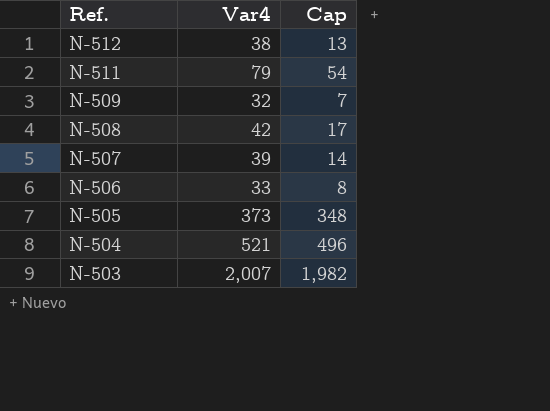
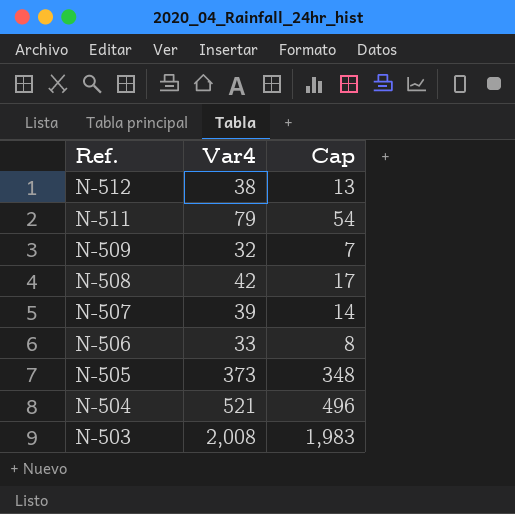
N-503 | Var4: 2,007 -> 2,008
N-503 | Cap: 1,982 -> 1,983

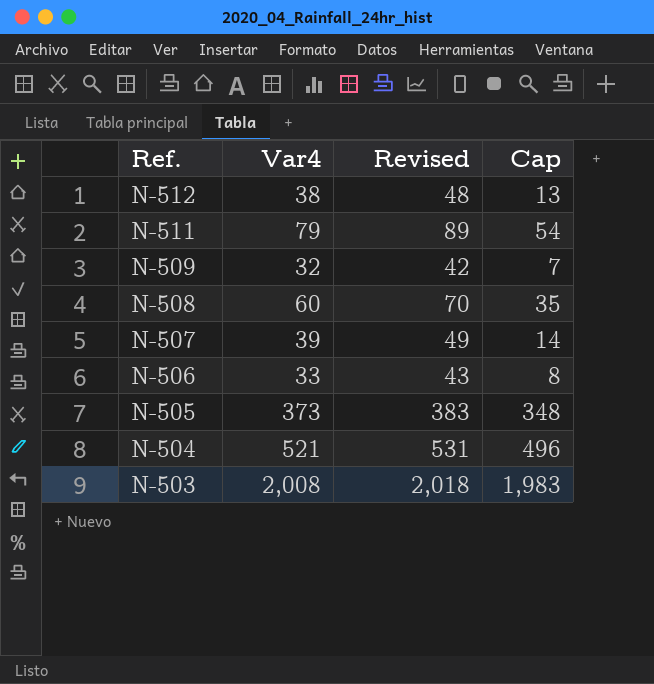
column Revised | formula: none -> [Var4] + 10
N-508 | Var4: 42 -> 60
N-508 | Cap: 17 -> 35

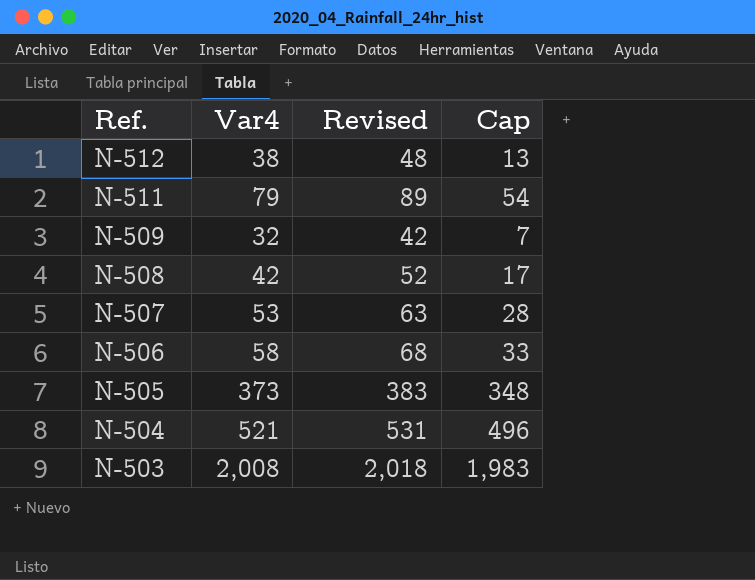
N-508 | Var4: 60 -> 42
N-508 | Revised: 70 -> 52
N-508 | Cap: 35 -> 17
N-507 | Var4: 39 -> 53
N-507 | Revised: 49 -> 63
N-507 | Cap: 14 -> 28
N-506 | Var4: 33 -> 58
N-506 | Revised: 43 -> 68
N-506 | Cap: 8 -> 33

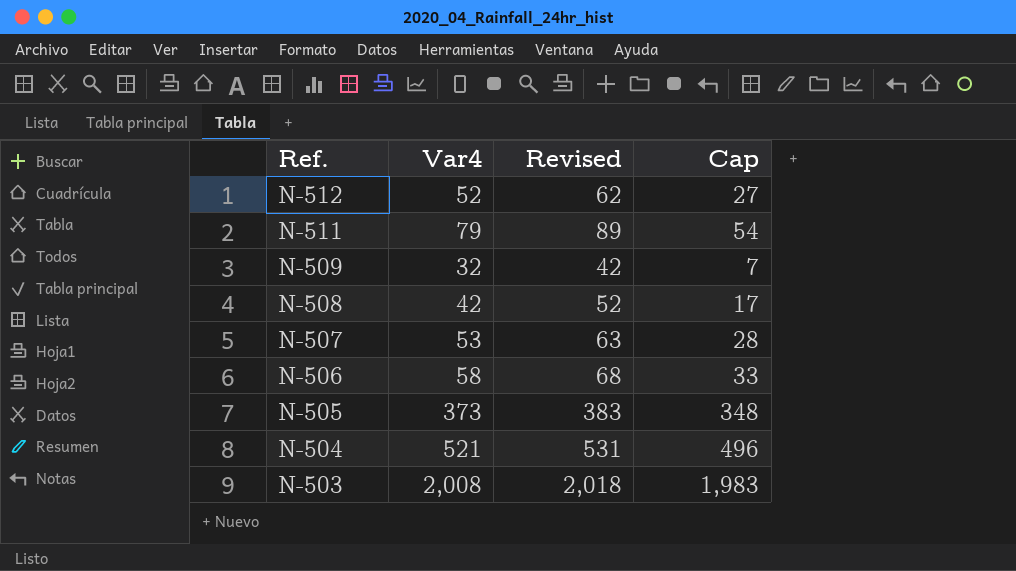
N-512 | Var4: 38 -> 52
N-512 | Revised: 48 -> 62
N-512 | Cap: 13 -> 27

